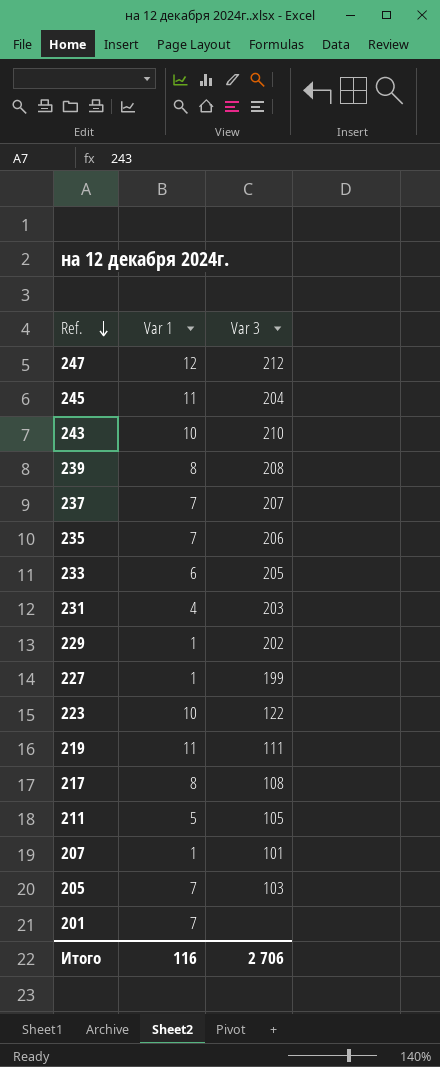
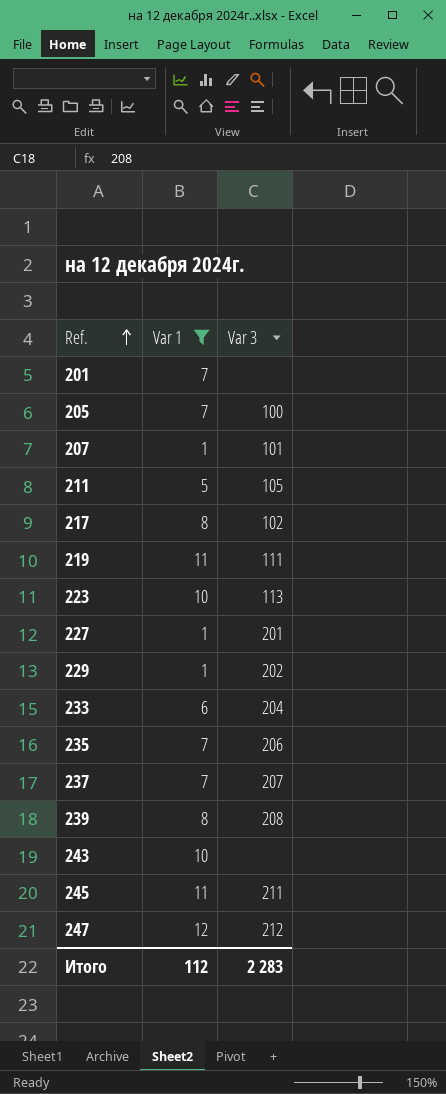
filter: none -> Var 1 != 4
row order: Ref. descending -> Ref. ascending
205 | Var 3: 103 -> 100
217 | Var 3: 108 -> 102
223 | Var 3: 122 -> 113
227 | Var 3: 199 -> 201
233 | Var 3: 205 -> 204
243 | Var 3: 210 -> none
245 | Var 3: 204 -> 211
Итого | Var 1: 116 -> 112
Итого | Var 3: 2 706 -> 2 283

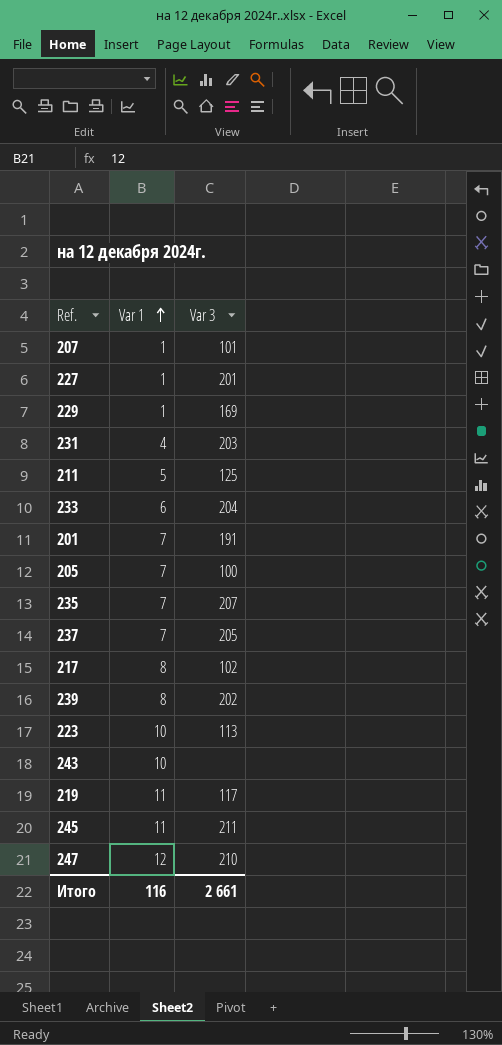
filter: Var 1 != 4 -> none
row order: Ref. ascending -> Var 1 ascending
229 | Var 3: 202 -> 169
211 | Var 3: 105 -> 125
201 | Var 3: none -> 191
235 | Var 3: 206 -> 207
237 | Var 3: 207 -> 205
239 | Var 3: 208 -> 202
219 | Var 3: 111 -> 117
247 | Var 3: 212 -> 210
Итого | Var 1: 112 -> 116
Итого | Var 3: 2 283 -> 2 661

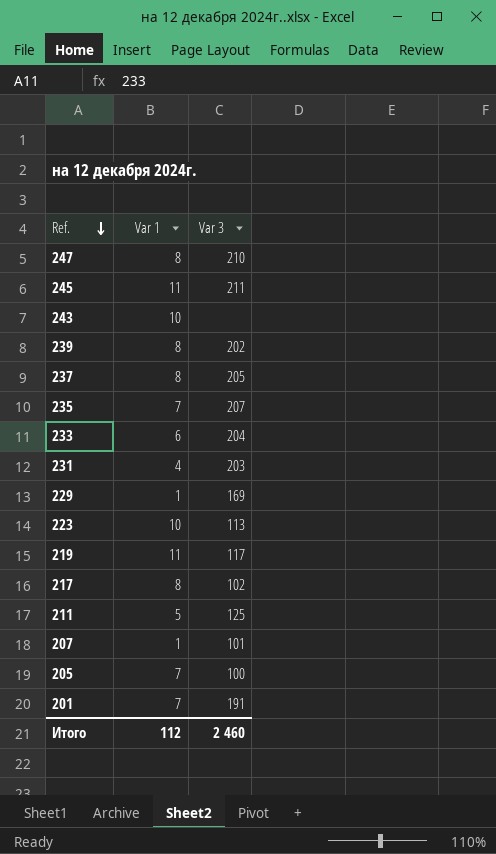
row order: Var 1 ascending -> Ref. descending
row 227: 1 | 201 -> none
247 | Var 1: 12 -> 8
237 | Var 1: 7 -> 8
Итого | Var 1: 116 -> 112
Итого | Var 3: 2 661 -> 2 460

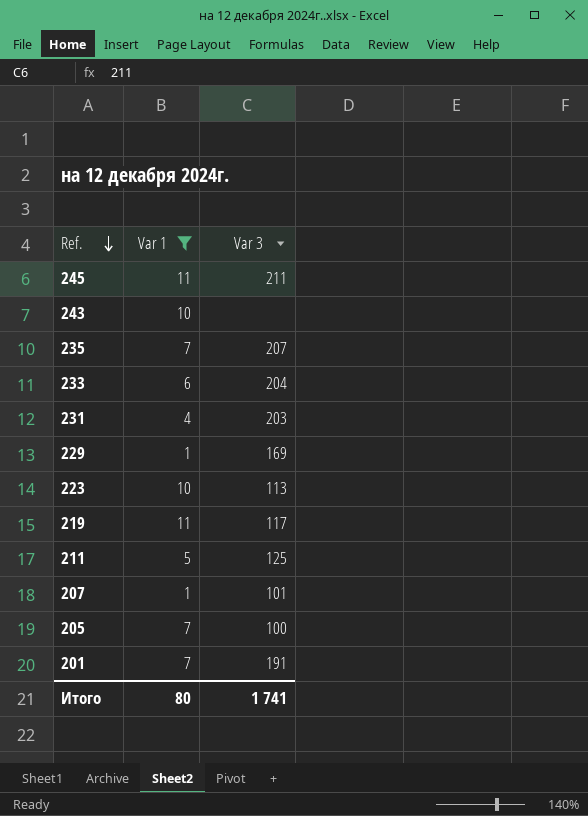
filter: none -> Var 1 != 8
Итого | Var 1: 112 -> 80
Итого | Var 3: 2 460 -> 1 741

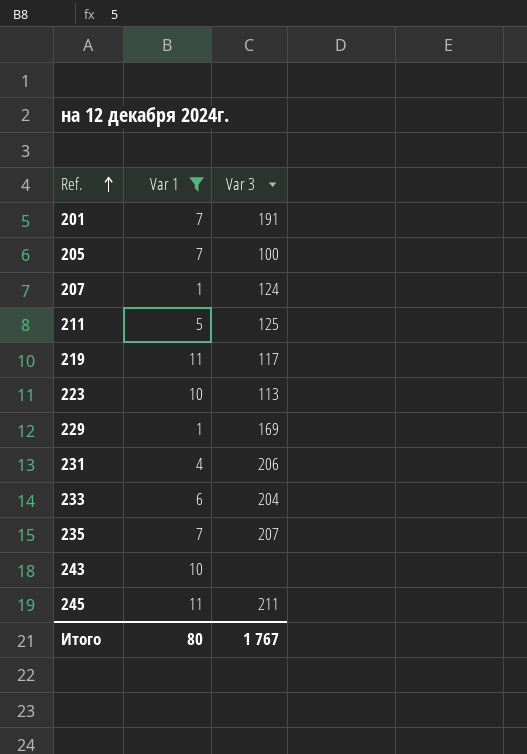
row order: Ref. descending -> Ref. ascending
207 | Var 3: 101 -> 124
231 | Var 3: 203 -> 206
Итого | Var 3: 1 741 -> 1 767

